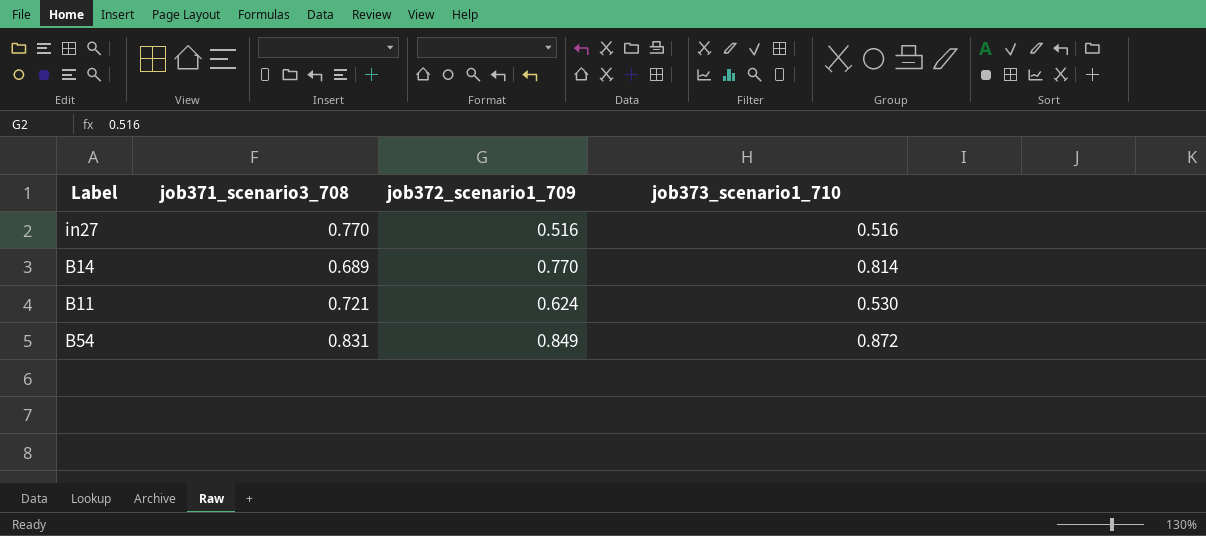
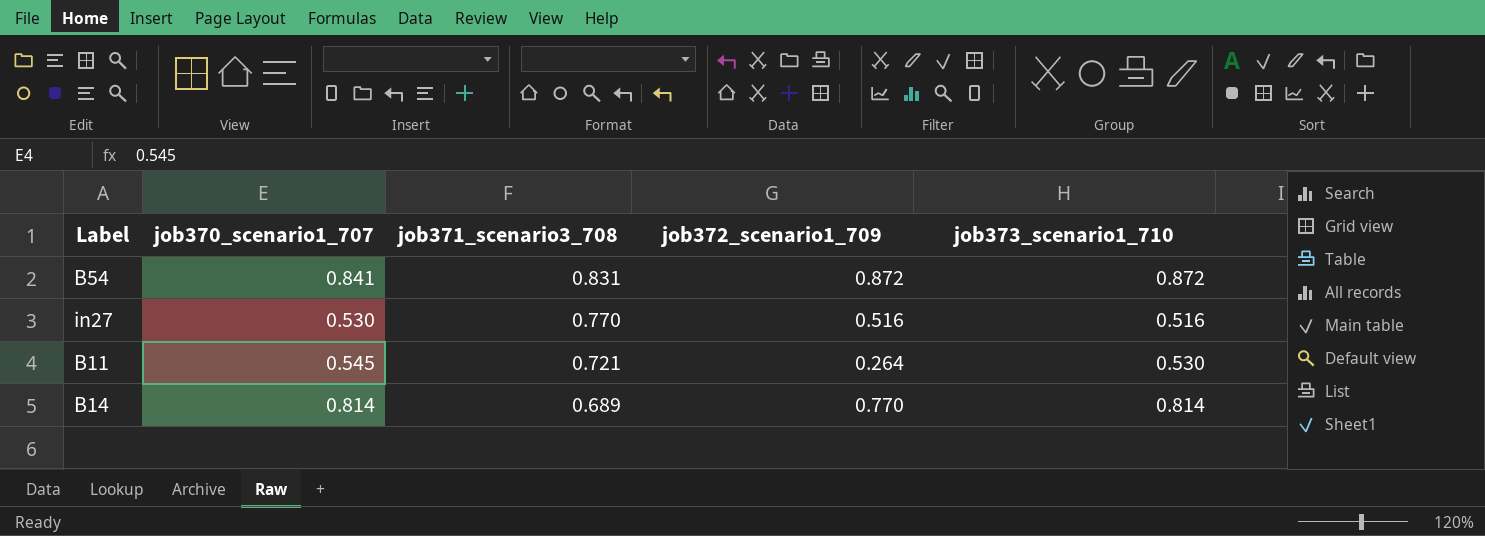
row order: none -> job371_scenario3_708 descending
column job370_scenario1_707 | position: none -> 2
B54 | job372_scenario1_709: 0.849 -> 0.872
B11 | job372_scenario1_709: 0.624 -> 0.264

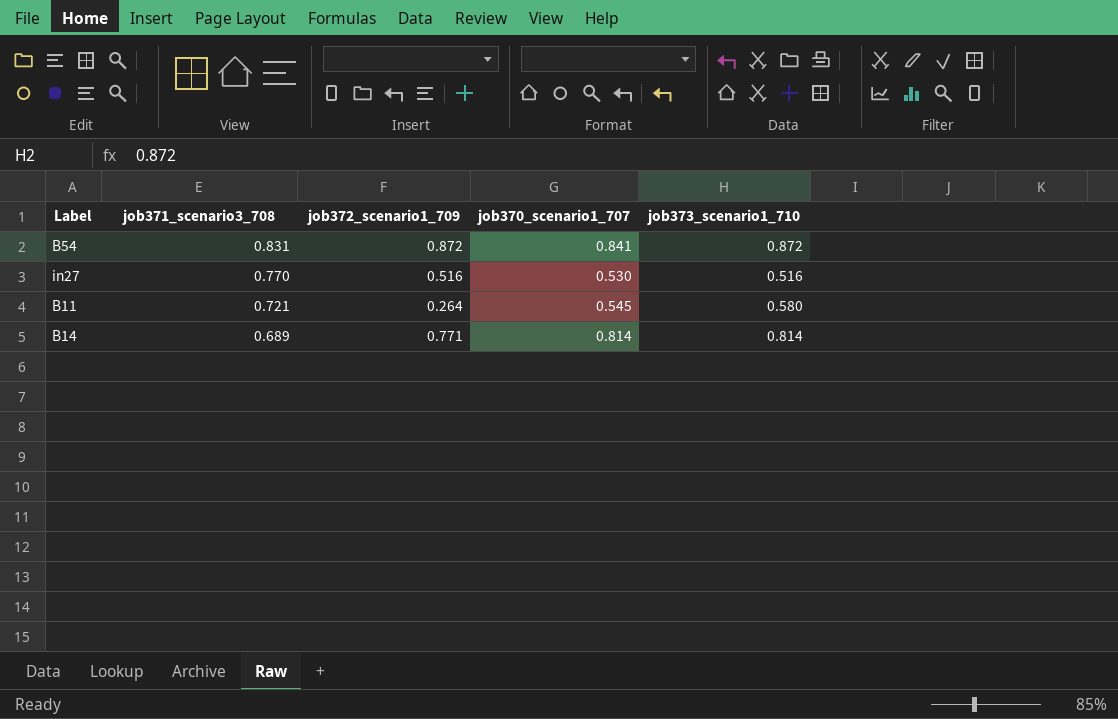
column job370_scenario1_707 | position: 2 -> 4
B11 | job373_scenario1_710: 0.530 -> 0.580
B14 | job372_scenario1_709: 0.770 -> 0.771

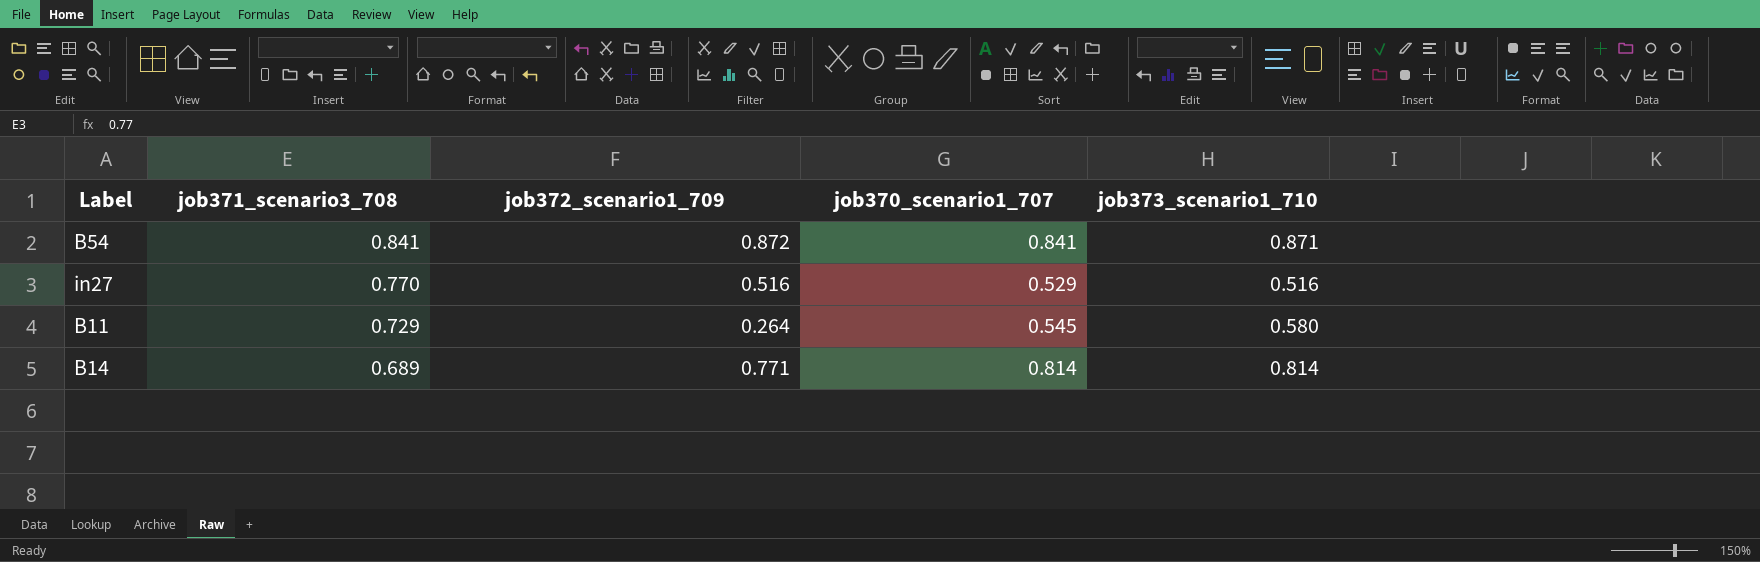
B54 | job371_scenario3_708: 0.831 -> 0.841
B54 | job373_scenario1_710: 0.872 -> 0.871
in27 | job370_scenario1_707: 0.530 -> 0.529
B11 | job371_scenario3_708: 0.721 -> 0.729

